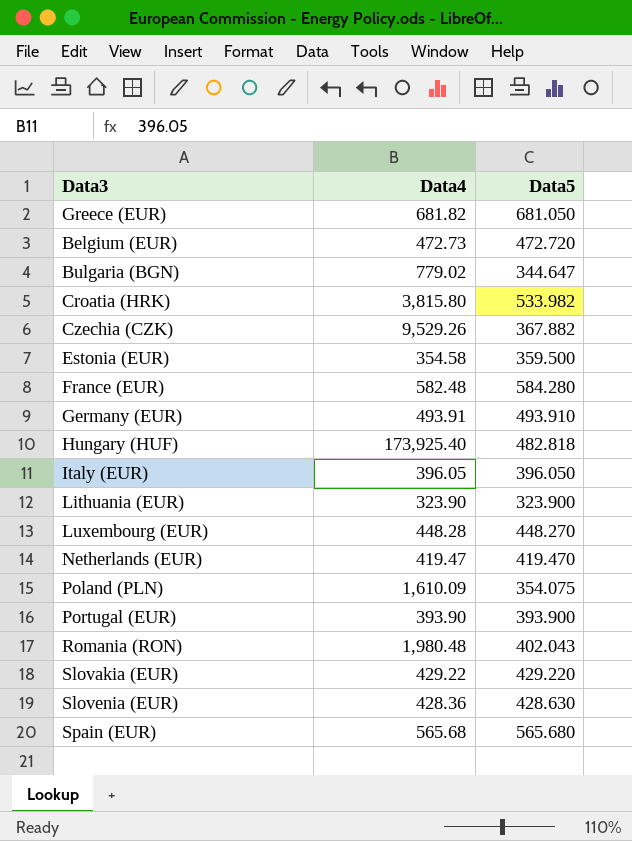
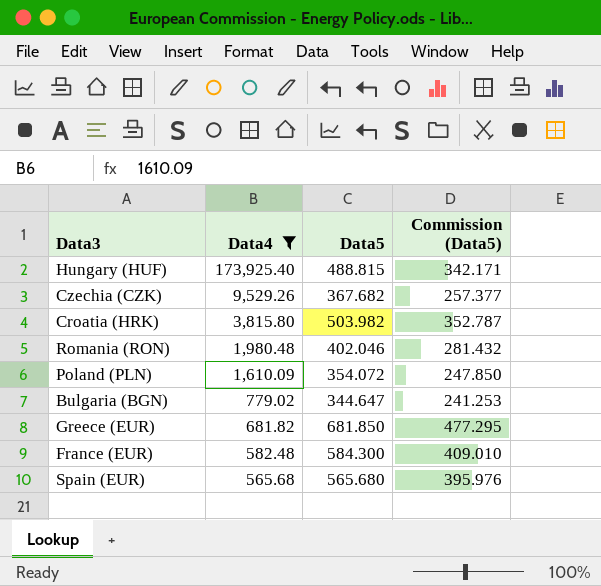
filter: none -> Data4 >= 565.68
row order: none -> Data4 descending
column Commission (Data5) | formula: none -> [Data5] * 0.7
Hungary (HUF) | Data5: 482.818 -> 488.815
Czechia (CZK) | Data5: 367.882 -> 367.682
Croatia (HRK) | Data5: 533.982 -> 503.982
Romania (RON) | Data5: 402.043 -> 402.046
Poland (PLN) | Data5: 354.075 -> 354.072
Greece (EUR) | Data5: 681.050 -> 681.850
France (EUR) | Data5: 584.280 -> 584.300

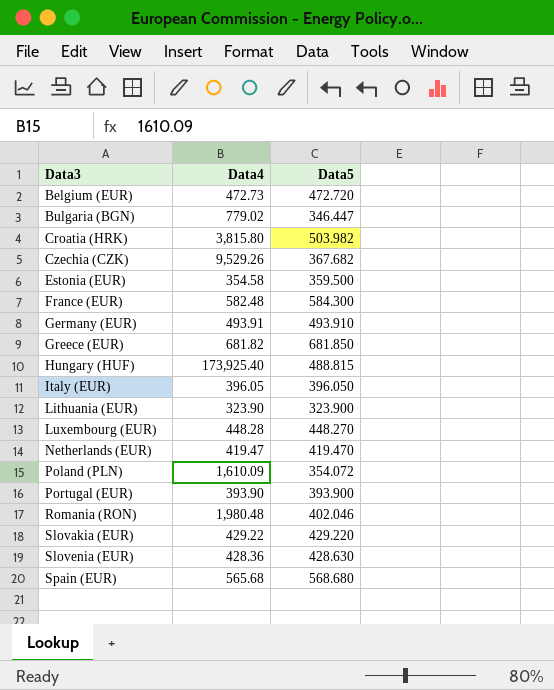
filter: Data4 >= 565.68 -> none
row order: Data4 descending -> Data3 ascending
column Commission (Data5) | formula: [Data5] * 0.7 -> none
Bulgaria (BGN) | Data5: 344.647 -> 346.447
Spain (EUR) | Data5: 565.680 -> 568.680

